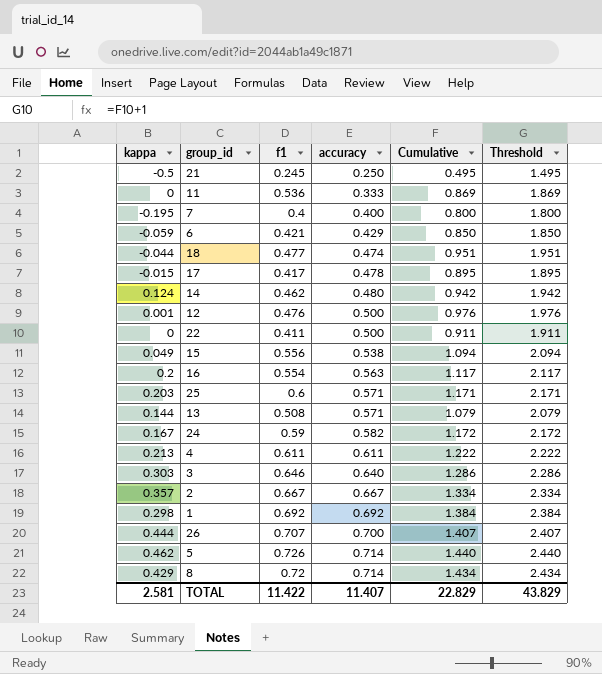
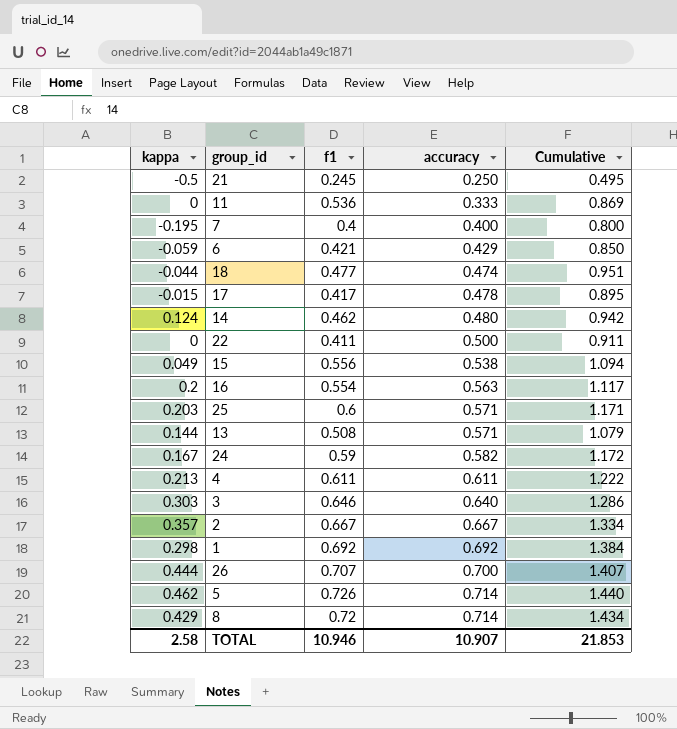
column Threshold | formula: [Cumulative] + 1 -> none
row 12: 0.001 | 0.476 | 0.500 | 0.976 | 1.976 -> none
TOTAL | kappa: 2.581 -> 2.58
TOTAL | f1: 11.422 -> 10.946
TOTAL | accuracy: 11.407 -> 10.907
TOTAL | Cumulative: 22.829 -> 21.853

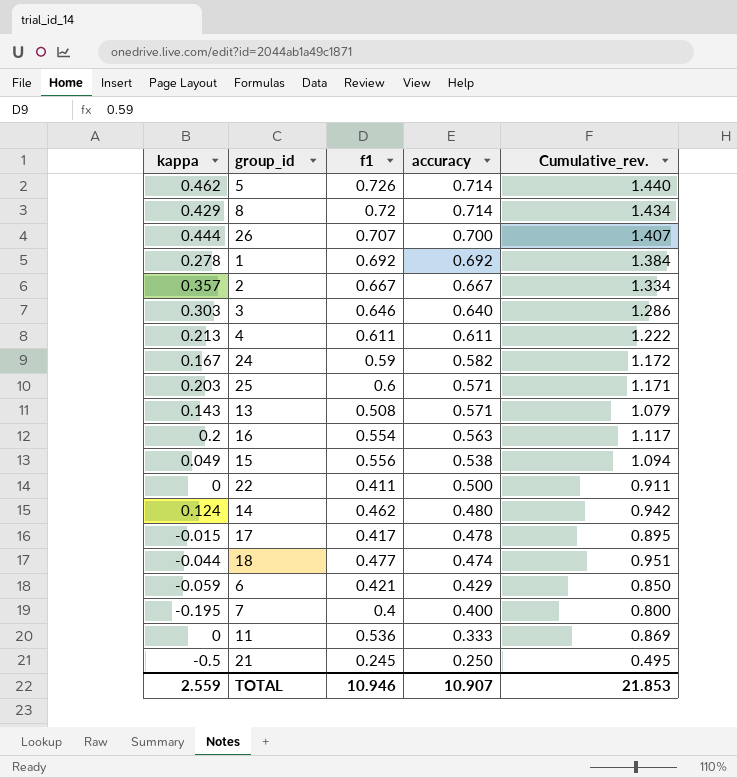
row order: accuracy ascending -> accuracy descending
column name: Cumulative -> Cumulative_rev.
1 | kappa: 0.298 -> 0.278
13 | kappa: 0.144 -> 0.143
TOTAL | kappa: 2.58 -> 2.559

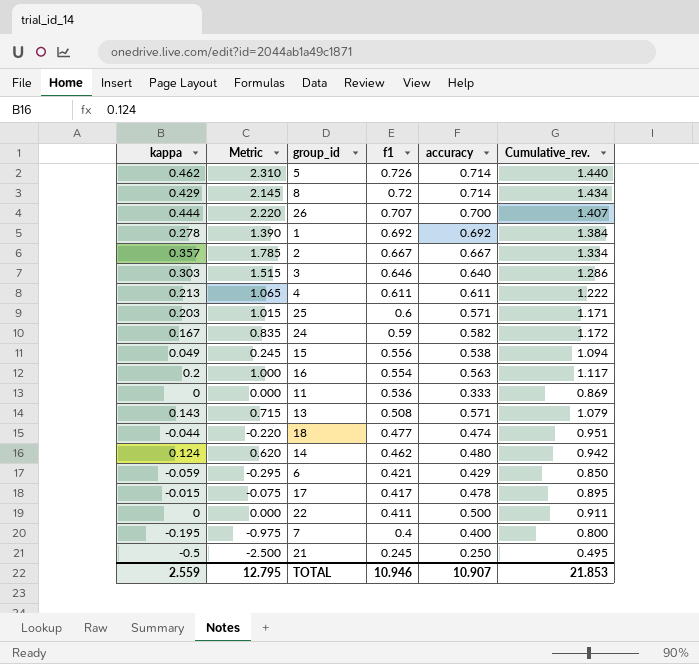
row order: accuracy descending -> f1 descending
column Metric | formula: none -> [kappa] * 5

